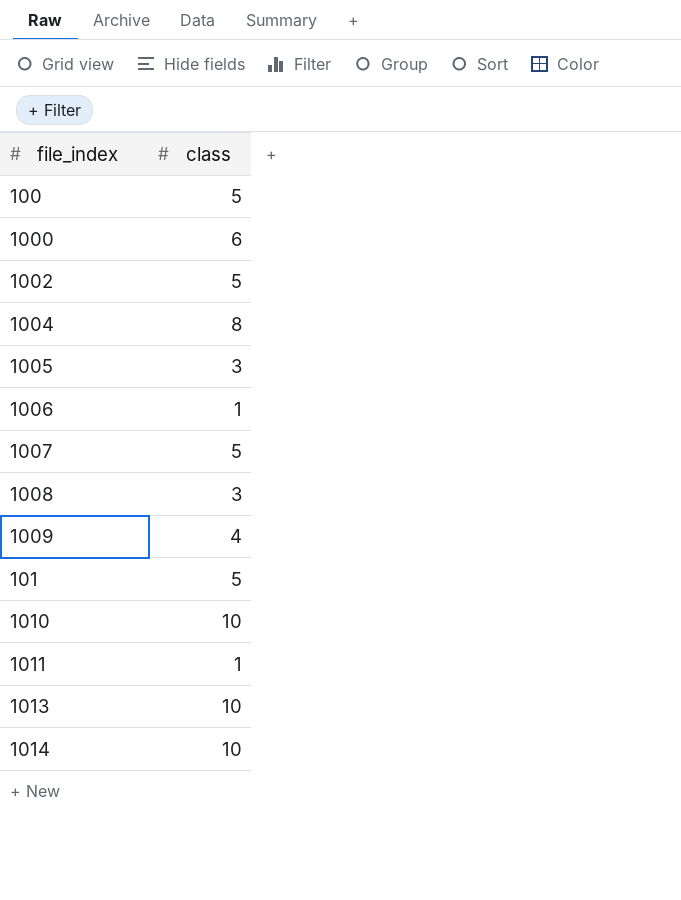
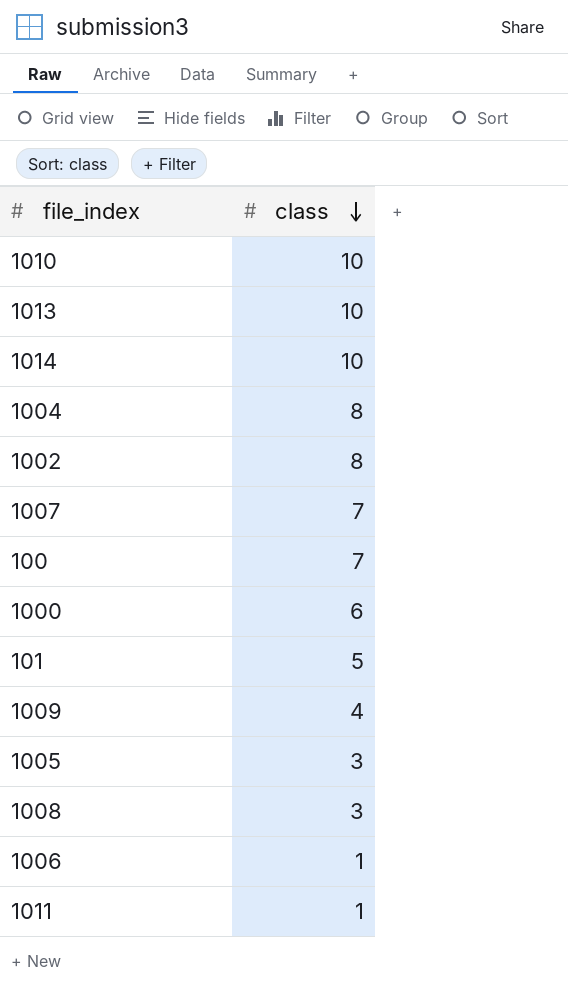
row order: none -> class descending
1002 | class: 5 -> 8
1007 | class: 5 -> 7
100 | class: 5 -> 7

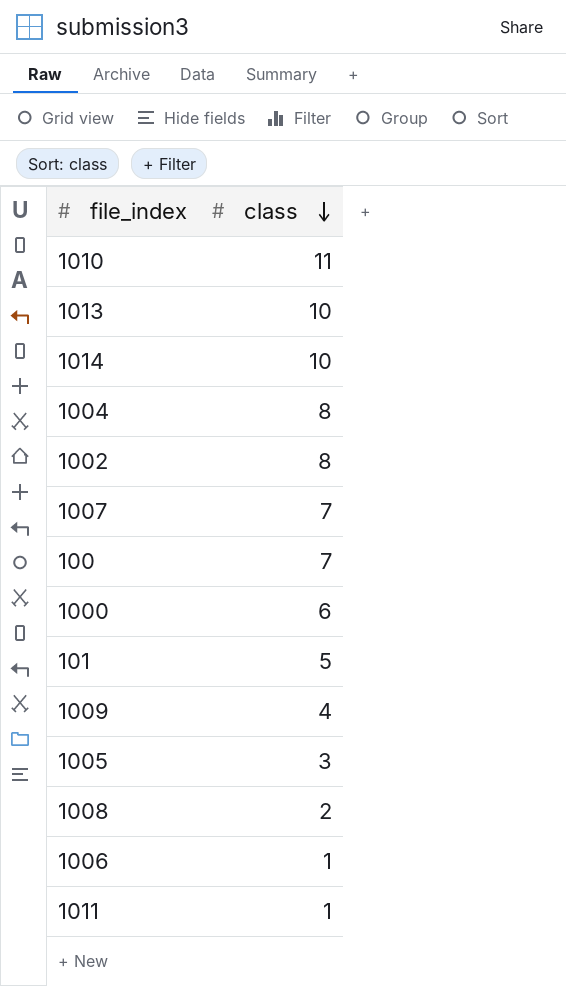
1010 | class: 10 -> 11
1008 | class: 3 -> 2

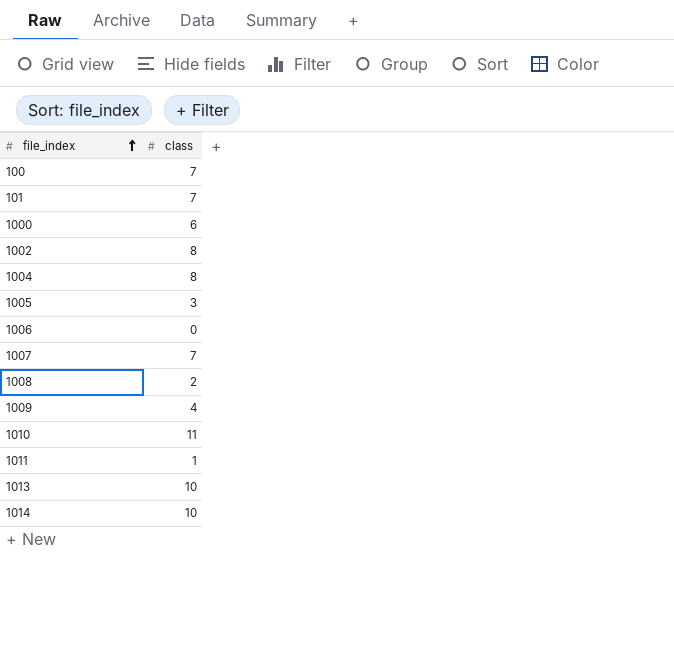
row order: class descending -> file_index ascending
101 | class: 5 -> 7
1006 | class: 1 -> 0

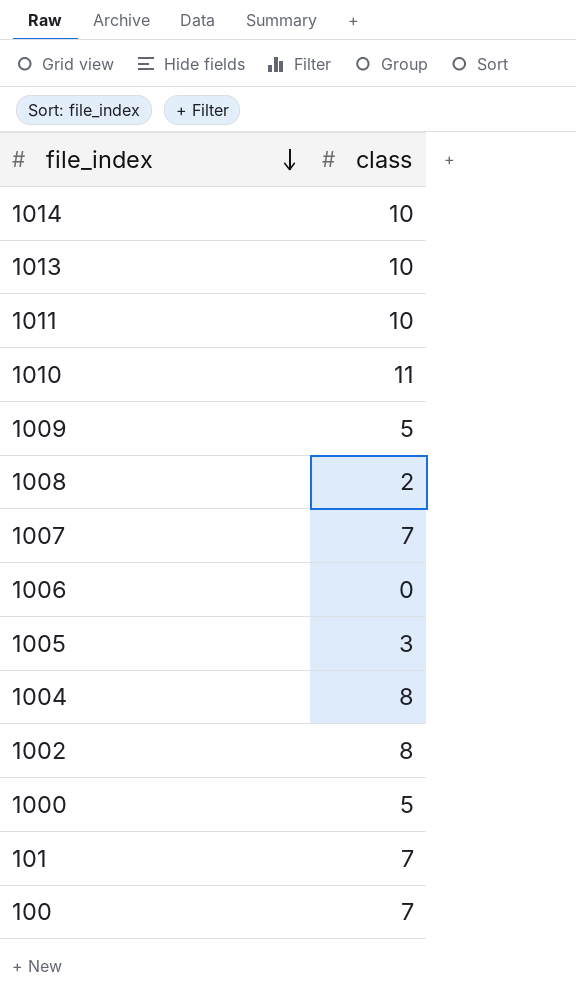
row order: file_index ascending -> file_index descending
1011 | class: 1 -> 10
1009 | class: 4 -> 5
1000 | class: 6 -> 5

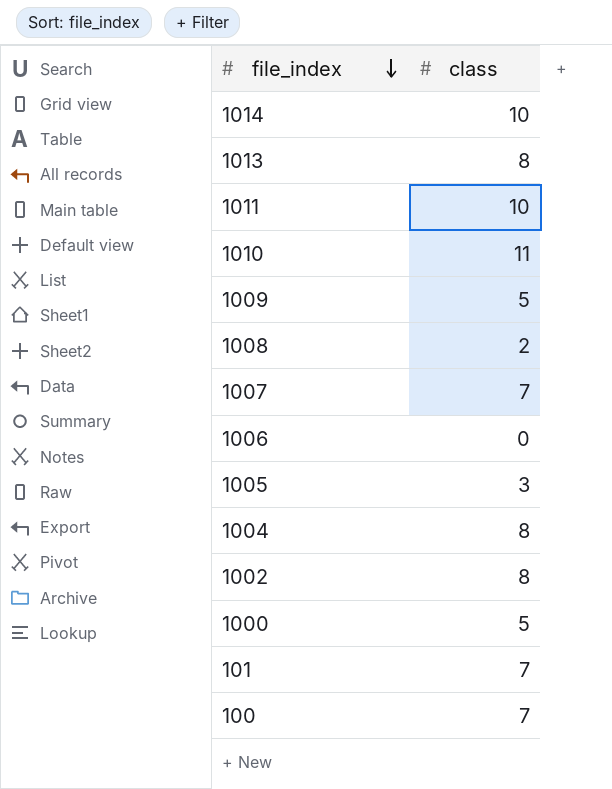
1013 | class: 10 -> 8

